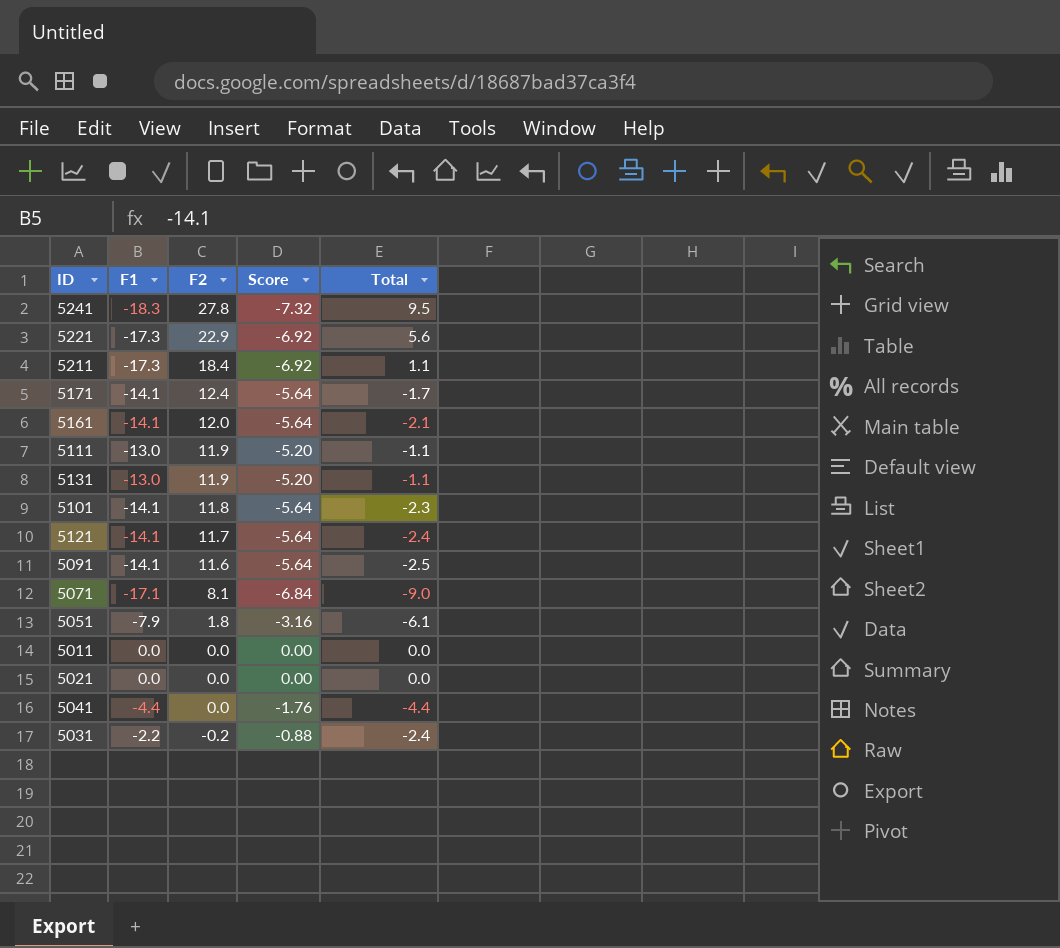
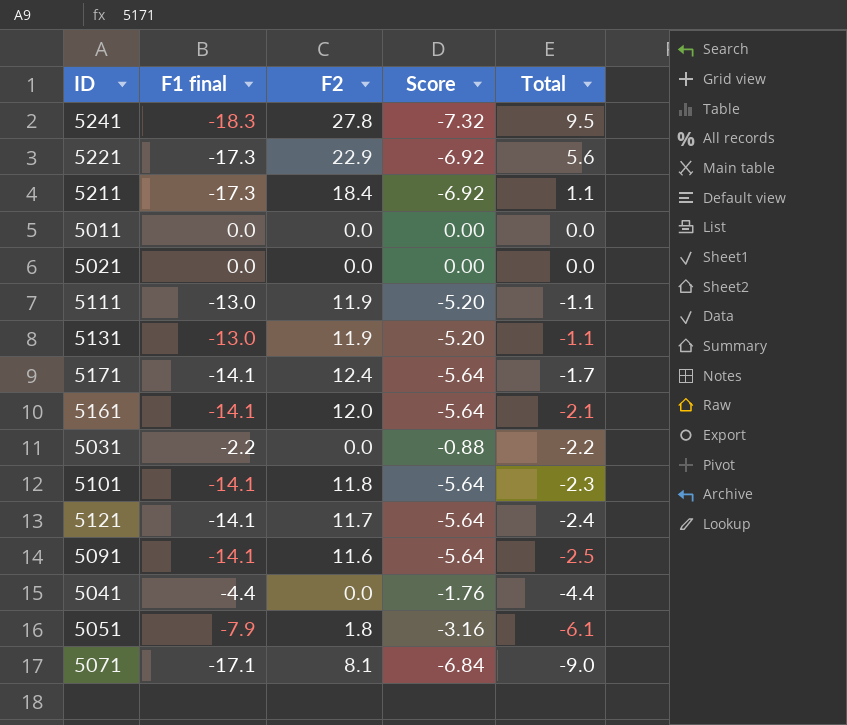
row order: F2 descending -> Total descending
column name: F1 -> F1 final
5031 | F2: -0.2 -> 0.0
5031 | Total: -2.4 -> -2.2

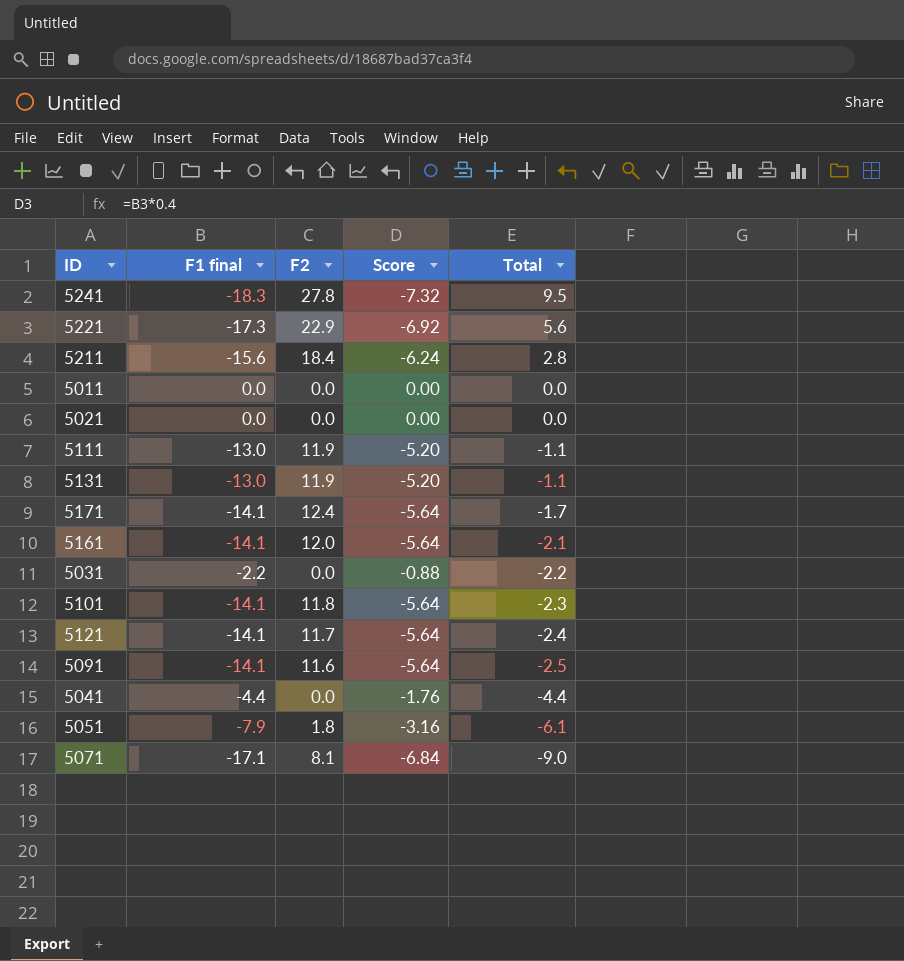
5211 | F1 final: -17.3 -> -15.6
5211 | Score: -6.92 -> -6.24
5211 | Total: 1.1 -> 2.8

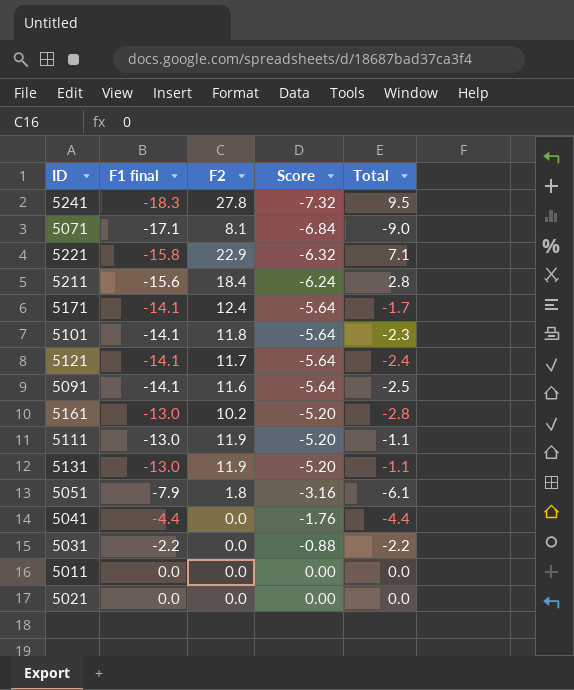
row order: Total descending -> F1 final ascending
5221 | F1 final: -17.3 -> -15.8
5221 | Score: -6.92 -> -6.32
5221 | Total: 5.6 -> 7.1
5161 | F1 final: -14.1 -> -13.0
5161 | F2: 12.0 -> 10.2
5161 | Score: -5.64 -> -5.20
5161 | Total: -2.1 -> -2.8

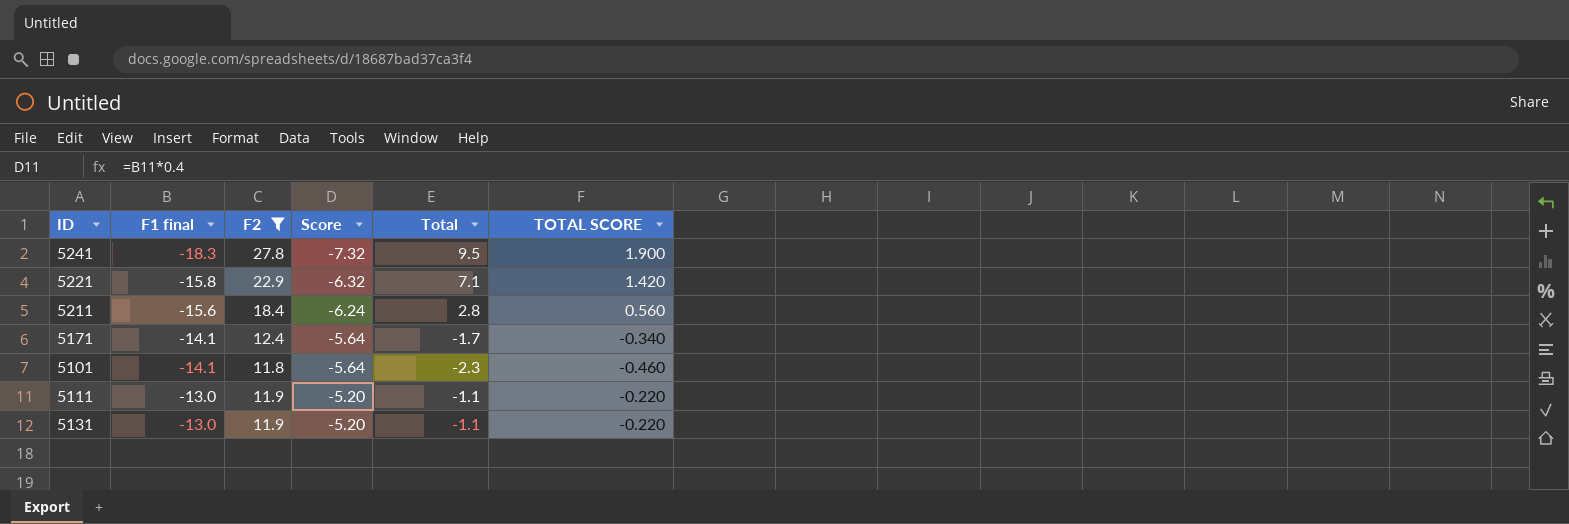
filter: none -> F2 >= 11.8
column TOTAL SCORE | formula: none -> [Total] * 0.2

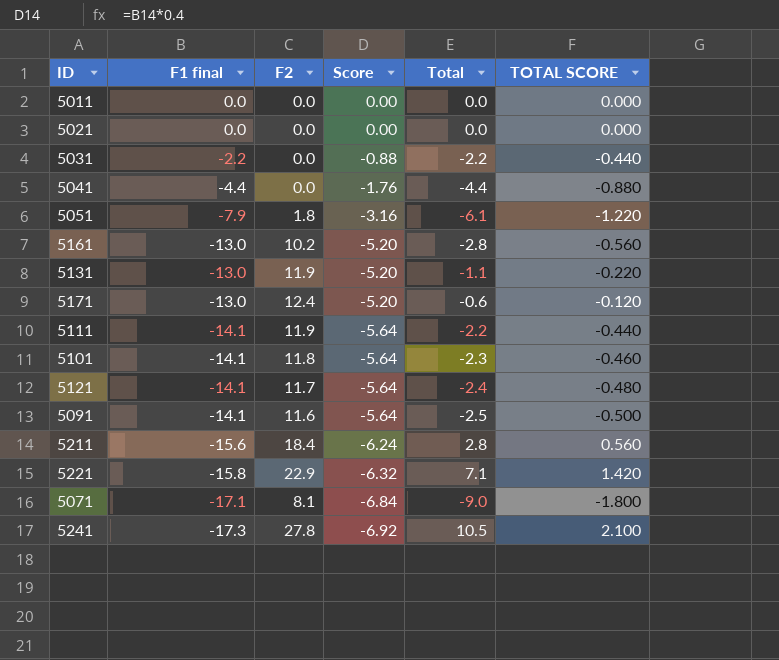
filter: F2 >= 11.8 -> none
row order: F1 final ascending -> F1 final descending
5171 | F1 final: -14.1 -> -13.0
5171 | Score: -5.64 -> -5.20
5171 | Total: -1.7 -> -0.6
5171 | TOTAL SCORE: -0.340 -> -0.120
5111 | F1 final: -13.0 -> -14.1
5111 | Score: -5.20 -> -5.64
5111 | Total: -1.1 -> -2.2
5111 | TOTAL SCORE: -0.220 -> -0.440
5241 | F1 final: -18.3 -> -17.3
5241 | Score: -7.32 -> -6.92
5241 | Total: 9.5 -> 10.5
5241 | TOTAL SCORE: 1.900 -> 2.100

